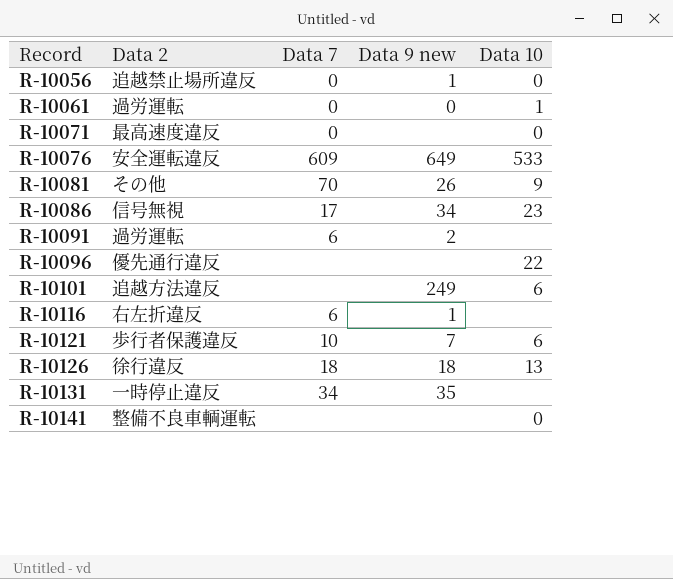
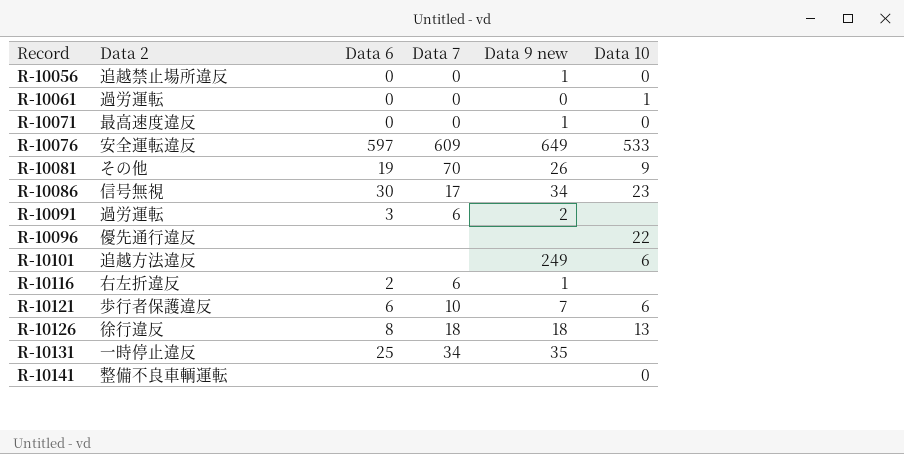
column Data 6 | position: none -> 3
R-10071 | Data 9 new: none -> 1

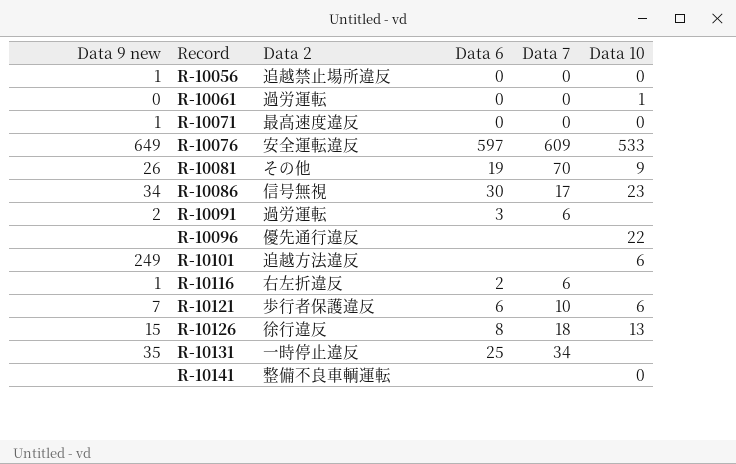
column Data 9 new | position: 5 -> 1
R-10126 | Data 9 new: 18 -> 15

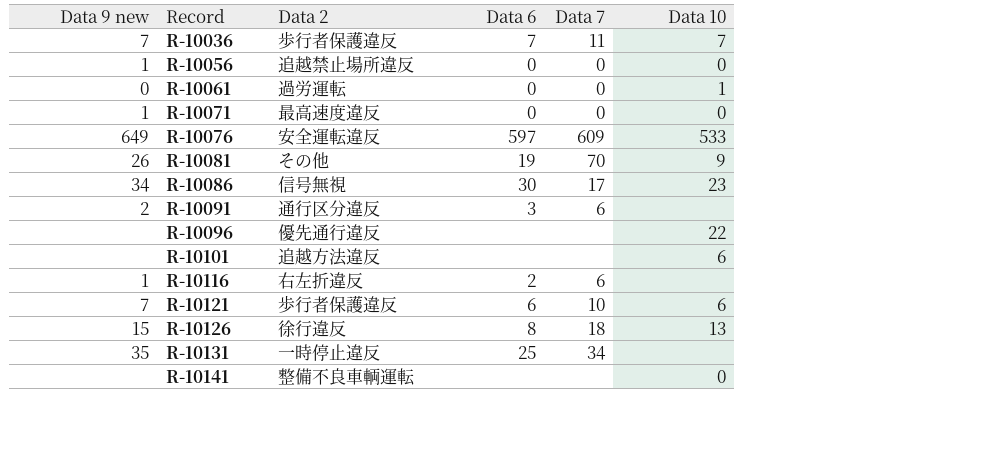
row R-10036: none -> 7 | 歩行者保護違反 | 7 | 11 | 7
R-10091 | Data 2: 過労運転 -> 通行区分違反
R-10101 | Data 9 new: 249 -> none

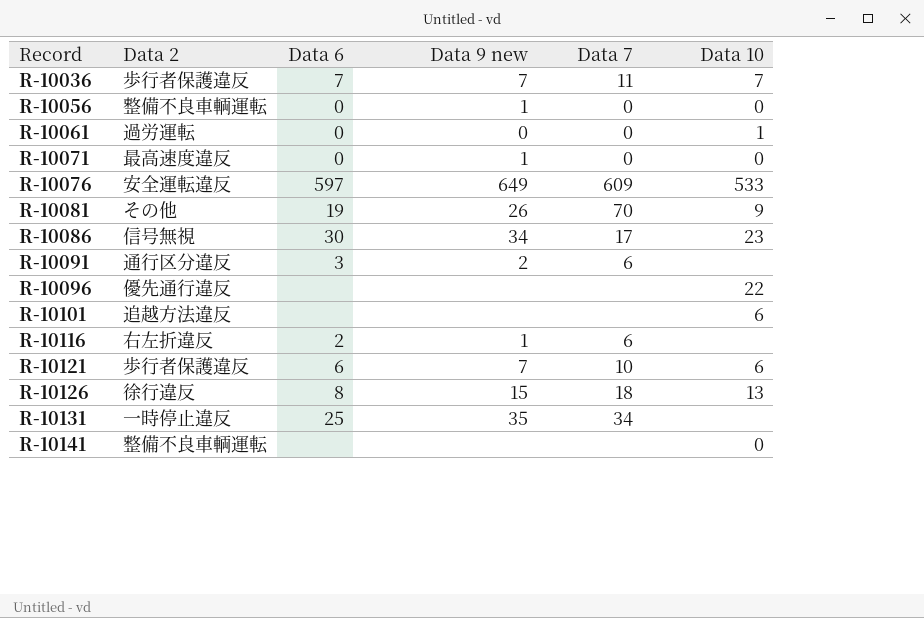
column Data 9 new | position: 1 -> 4
R-10056 | Data 2: 追越禁止場所違反 -> 整備不良車輌運転

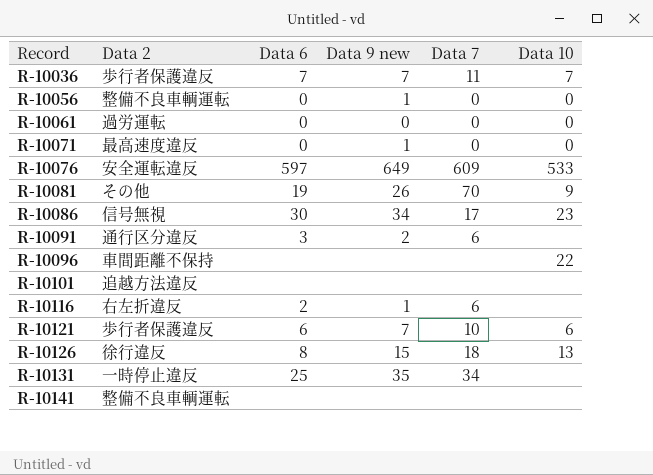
R-10061 | Data 10: 1 -> 0
R-10096 | Data 2: 優先通行違反 -> 車間距離不保持
R-10101 | Data 10: 6 -> none
R-10141 | Data 10: 0 -> none

